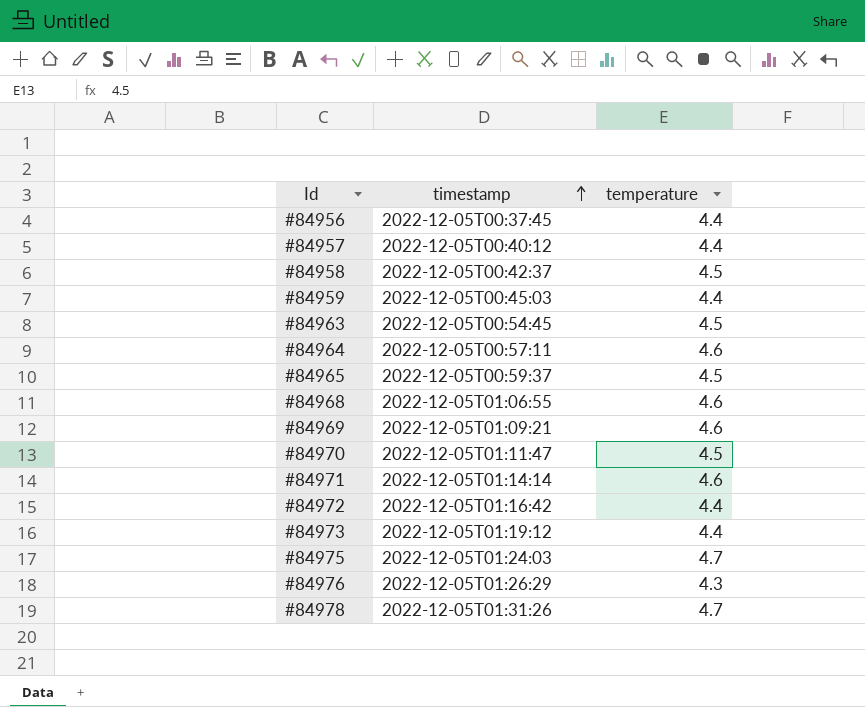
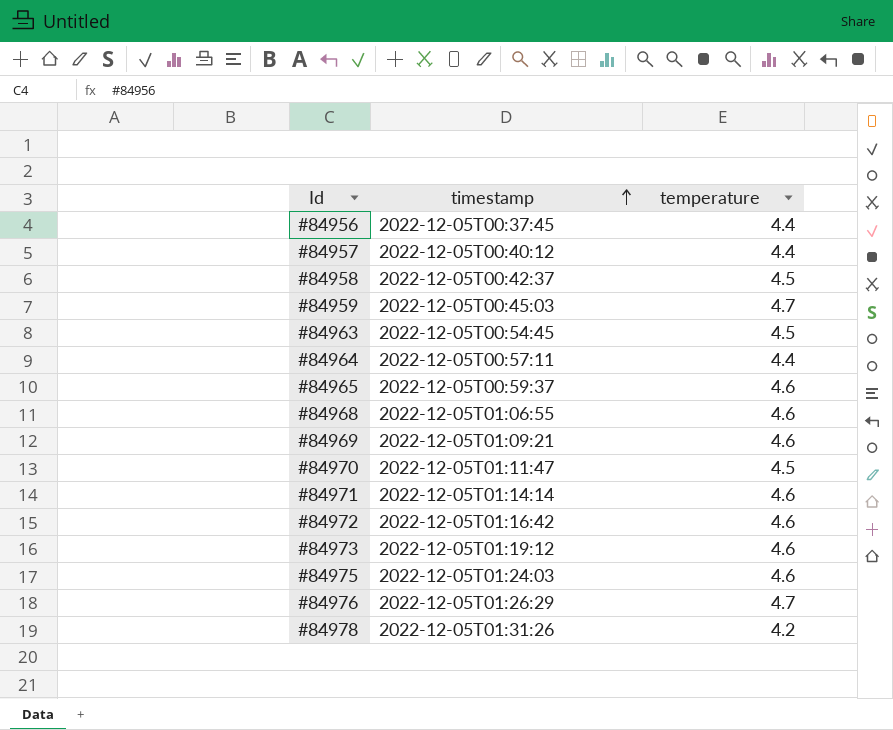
#84959 | temperature: 4.4 -> 4.7
#84964 | temperature: 4.6 -> 4.4
#84965 | temperature: 4.5 -> 4.6
#84972 | temperature: 4.4 -> 4.6
#84973 | temperature: 4.4 -> 4.6
#84975 | temperature: 4.7 -> 4.6
#84976 | temperature: 4.3 -> 4.7
#84978 | temperature: 4.7 -> 4.2

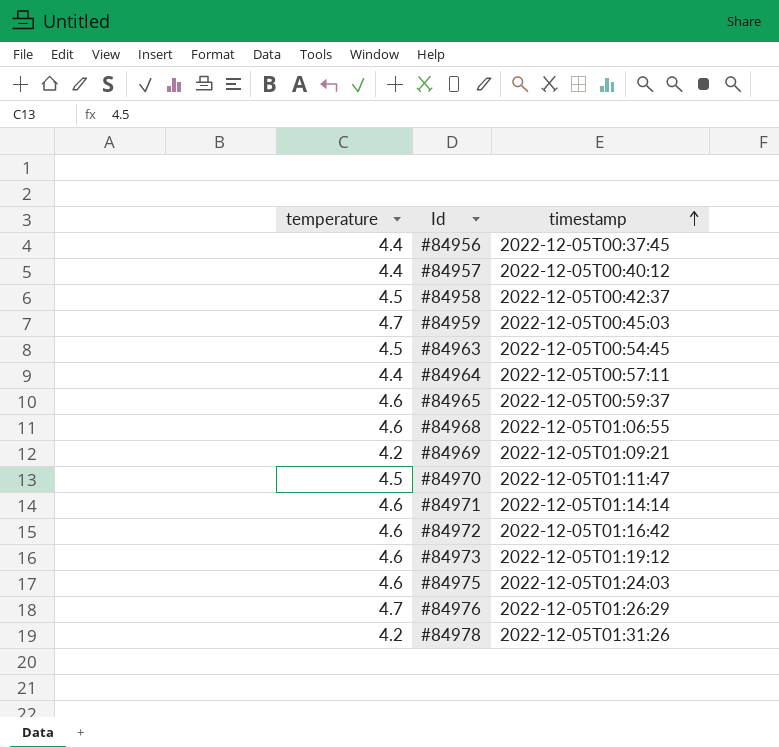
column temperature | position: 3 -> 1
#84969 | temperature: 4.6 -> 4.2

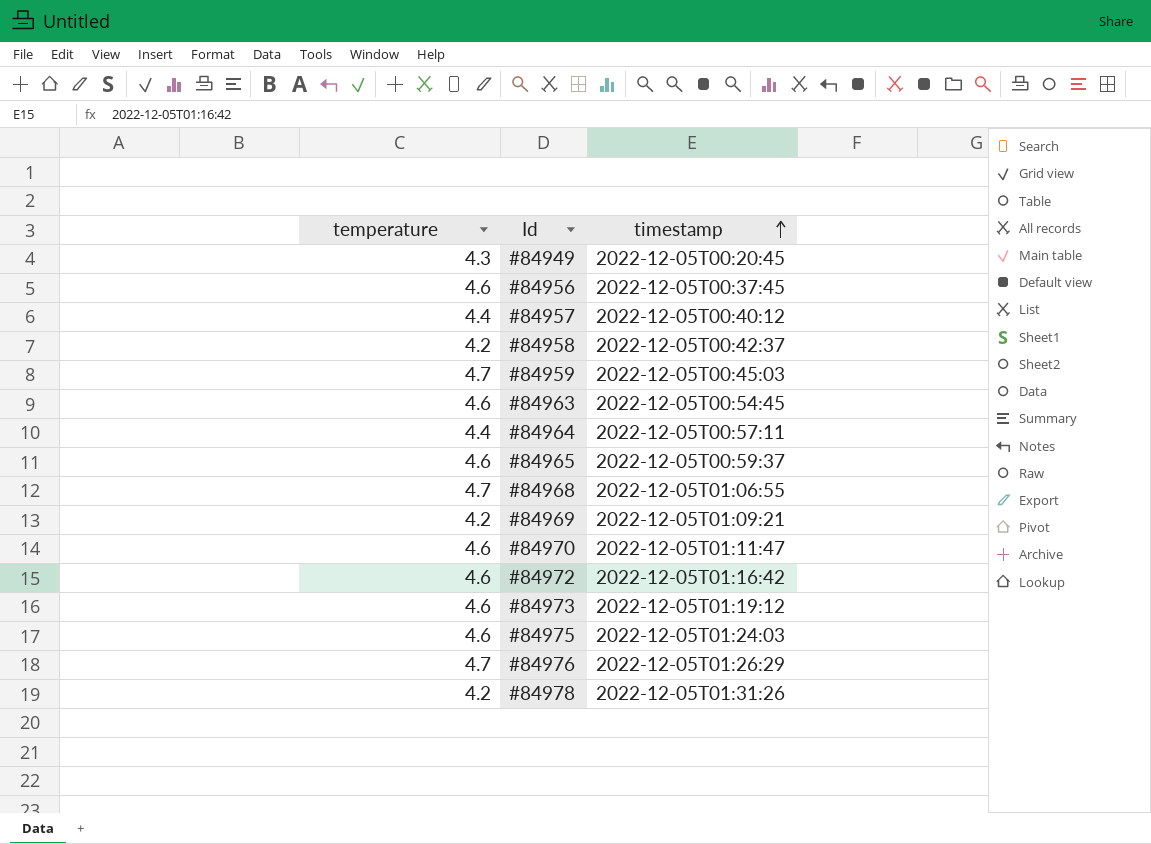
row #84971: 4.6 | 2022-12-05T01:14:14 -> none
row #84949: none -> 4.3 | 2022-12-05T00:20:45
#84956 | temperature: 4.4 -> 4.6
#84958 | temperature: 4.5 -> 4.2
#84963 | temperature: 4.5 -> 4.6
#84968 | temperature: 4.6 -> 4.7
#84970 | temperature: 4.5 -> 4.6

